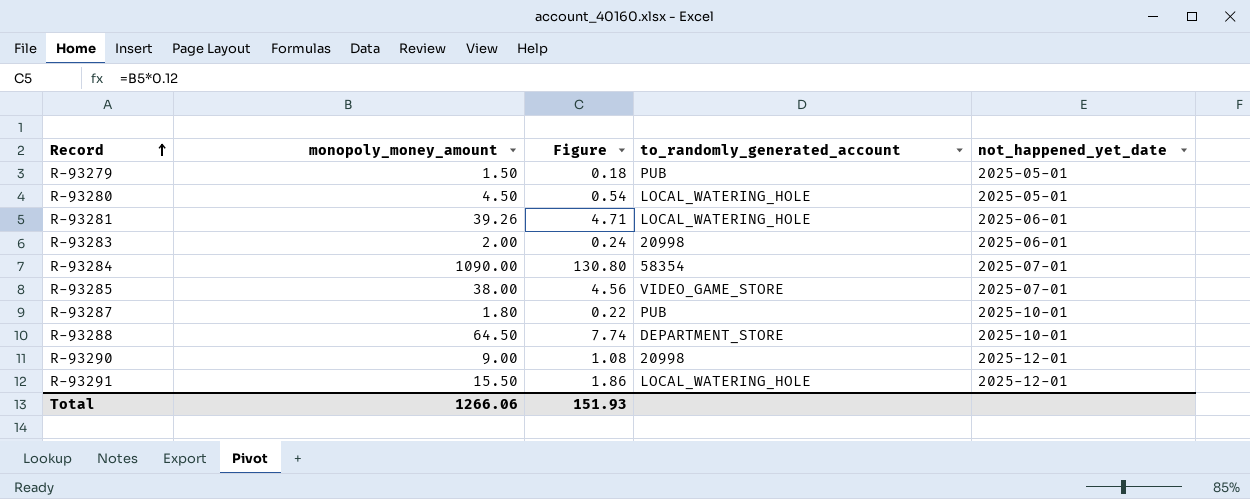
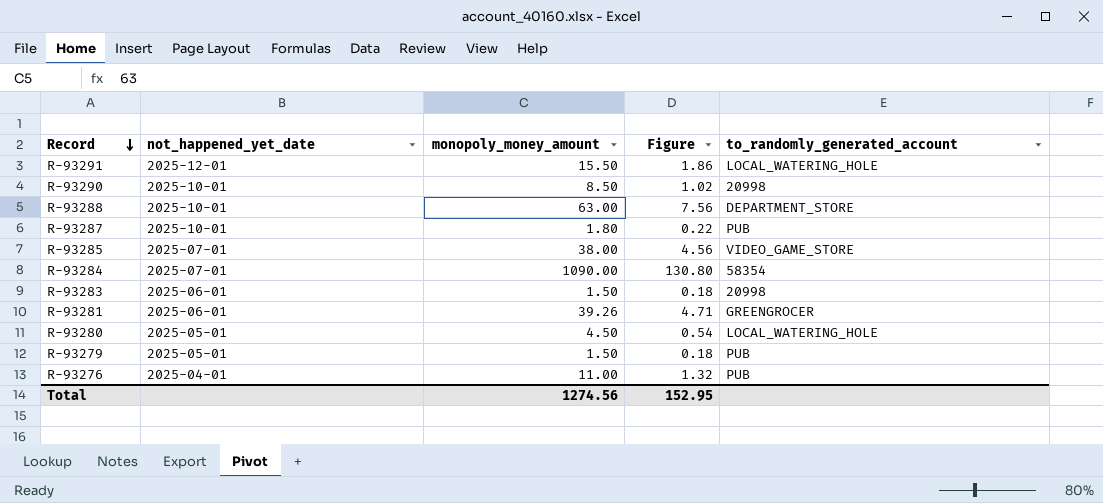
row order: Record ascending -> Record descending
column not_happened_yet_date | position: 5 -> 2
R-93290 | not_happened_yet_date: 2025-12-01 -> 2025-10-01
R-93290 | monopoly_money_amount: 9.00 -> 8.50
R-93290 | Figure: 1.08 -> 1.02
R-93288 | monopoly_money_amount: 64.50 -> 63.00
R-93288 | Figure: 7.74 -> 7.56
R-93283 | monopoly_money_amount: 2.00 -> 1.50
R-93283 | Figure: 0.24 -> 0.18
R-93281 | to_randomly_generated_account: LOCAL_WATERING_HOLE -> GREENGROCER
row R-93276: none -> 2025-04-01 | 11.00 | 1.32 | PUB
Total | monopoly_money_amount: 1266.06 -> 1274.56
Total | Figure: 151.93 -> 152.95

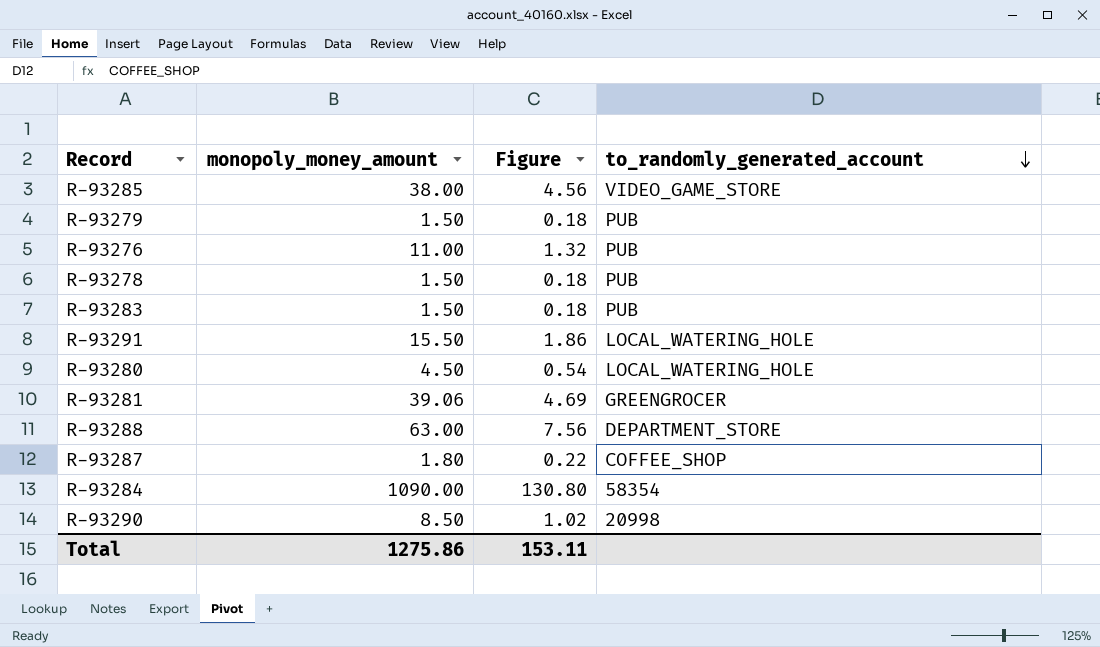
row order: Record descending -> to_randomly_generated_account descending
column not_happened_yet_date | position: 2 -> none
row R-93278: none -> 1.50 | 0.18 | PUB
R-93283 | to_randomly_generated_account: 20998 -> PUB
R-93281 | monopoly_money_amount: 39.26 -> 39.06
R-93281 | Figure: 4.71 -> 4.69
R-93287 | to_randomly_generated_account: PUB -> COFFEE_SHOP
Total | monopoly_money_amount: 1274.56 -> 1275.86
Total | Figure: 152.95 -> 153.11

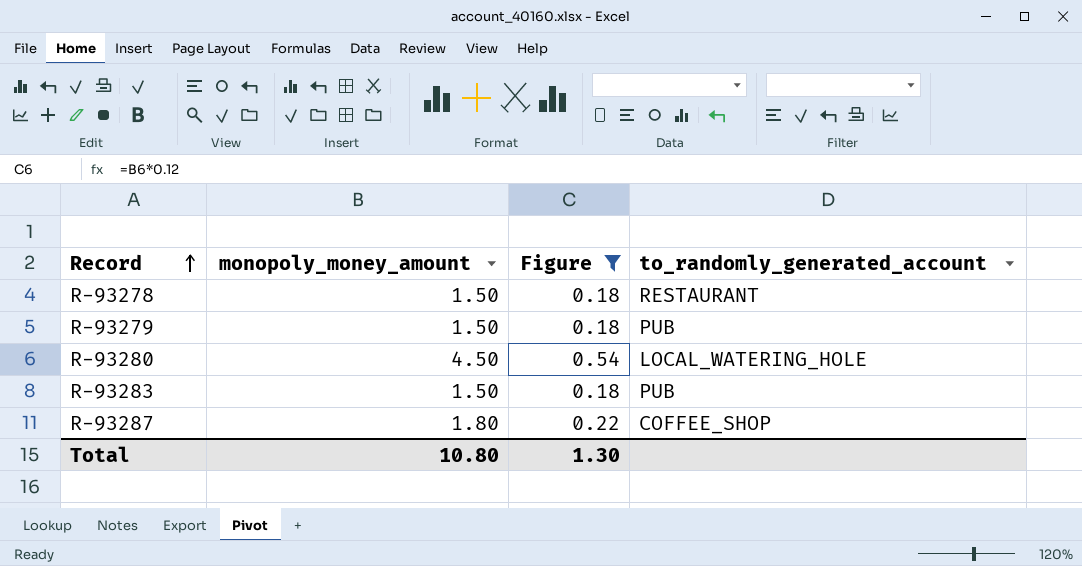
filter: none -> Figure <= 0.54
row order: to_randomly_generated_account descending -> Record ascending
R-93278 | to_randomly_generated_account: PUB -> RESTAURANT
Total | monopoly_money_amount: 1275.86 -> 10.80
Total | Figure: 153.11 -> 1.30

